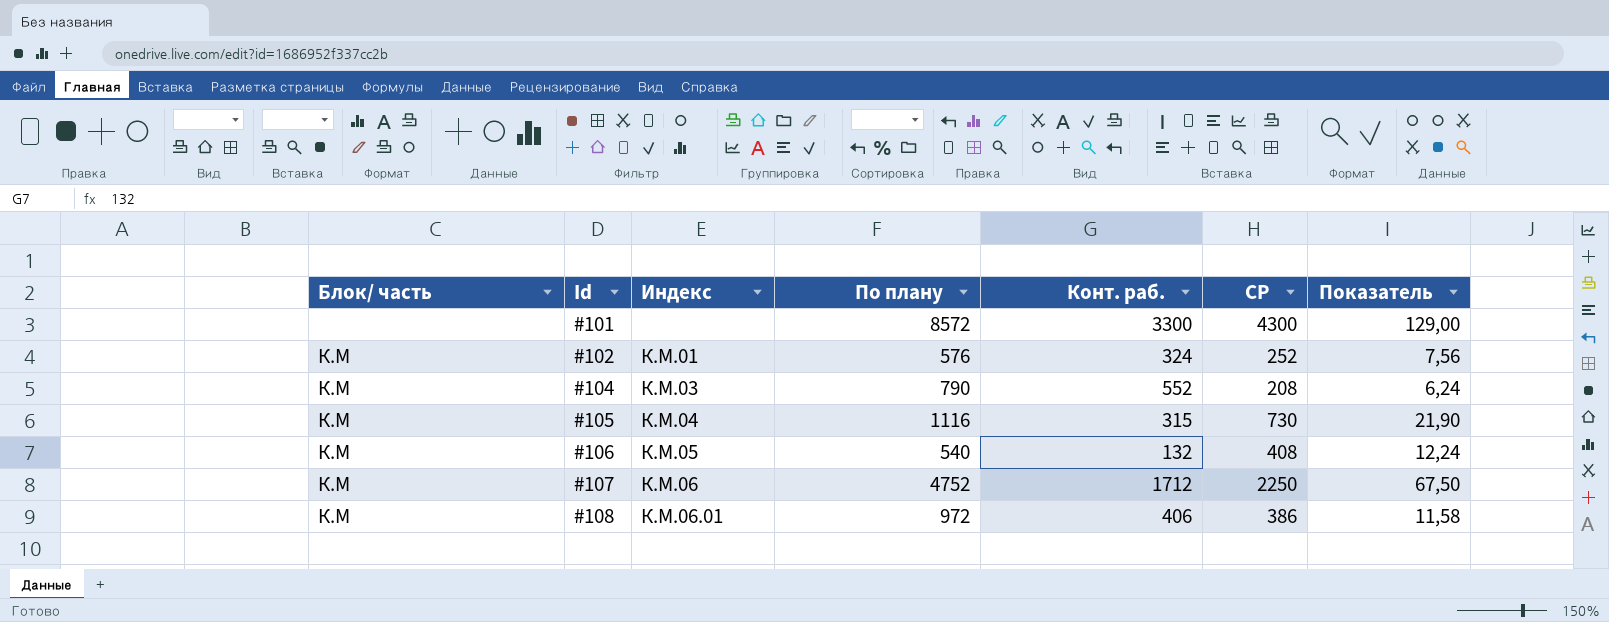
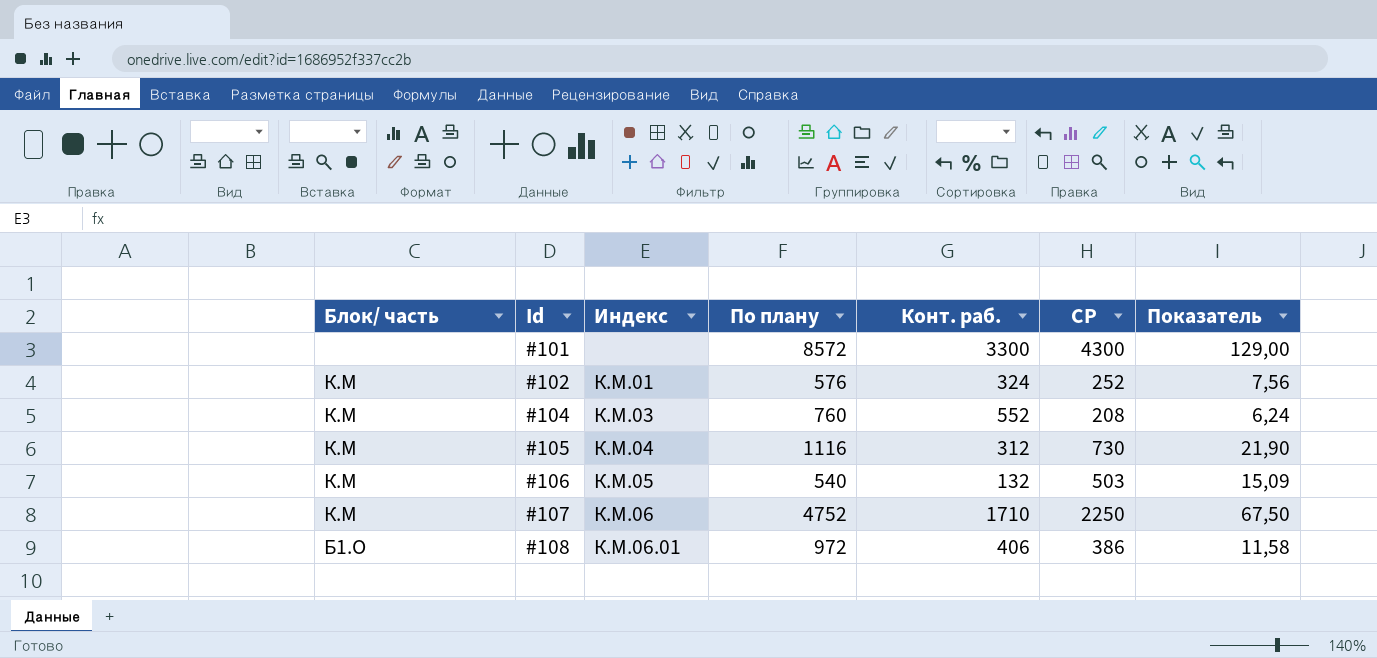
#104 | По плану: 790 -> 760
#105 | Конт. раб.: 315 -> 312
#106 | СР: 408 -> 503
#106 | Показатель: 12,24 -> 15,09
#107 | Конт. раб.: 1712 -> 1710
#108 | Блок/ часть: К.М -> Б1.О

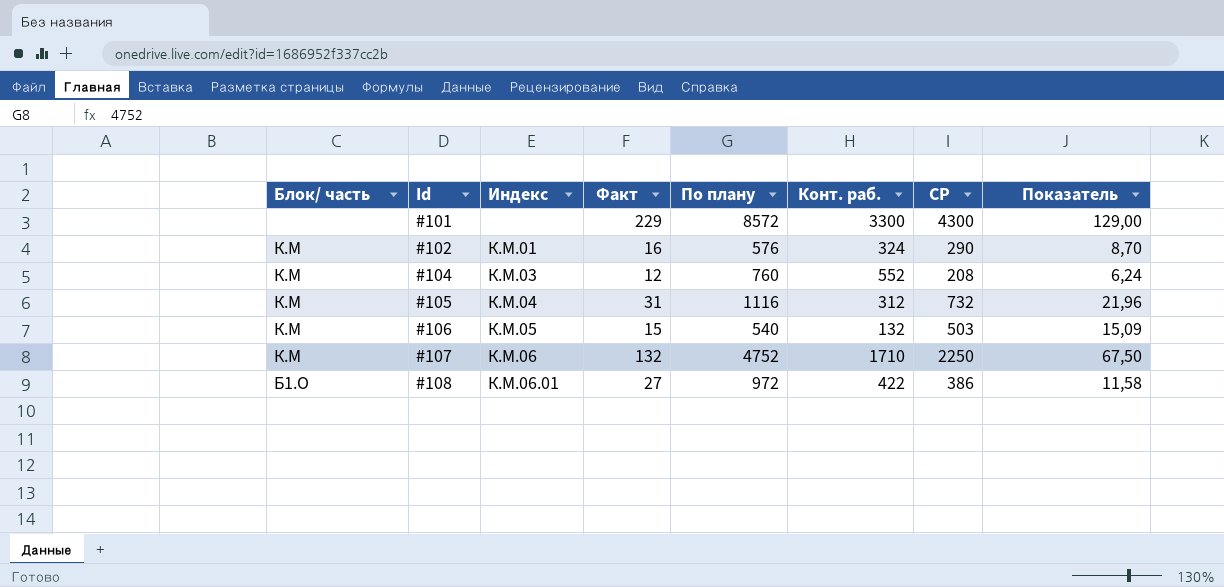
column Факт | position: none -> 4
#102 | СР: 252 -> 290
#102 | Показатель: 7,56 -> 8,70
#105 | СР: 730 -> 732
#105 | Показатель: 21,90 -> 21,96
#108 | Конт. раб.: 406 -> 422

